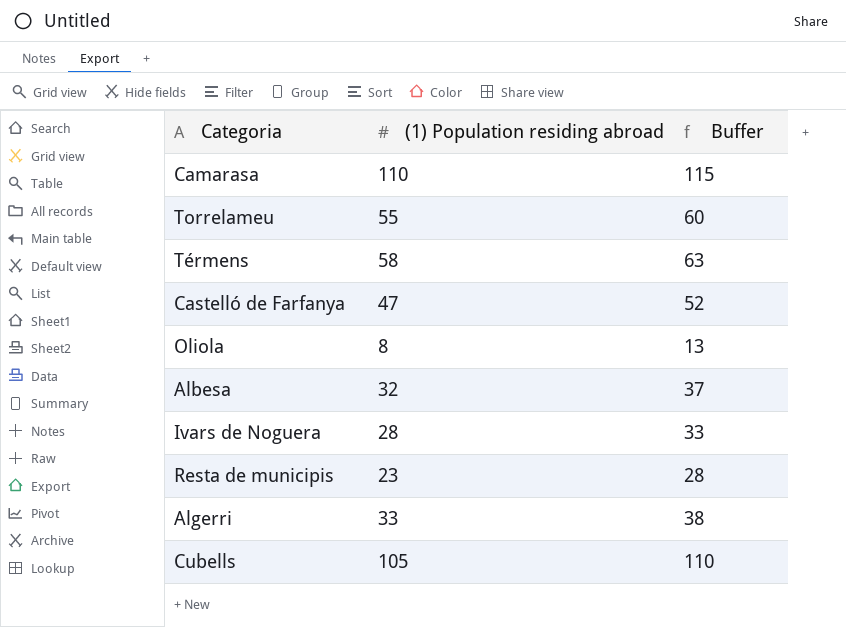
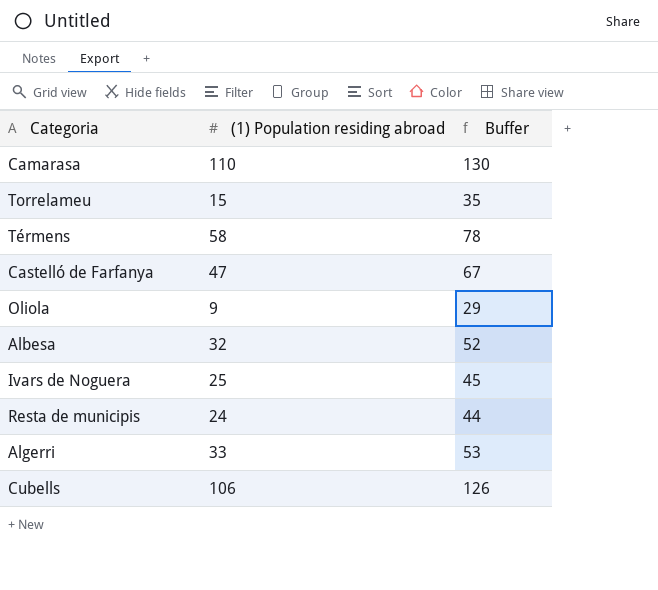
column Buffer | formula: [(1) Population residing abroad] + 5 -> [(1) Population residing abroad] + 20
Torrelameu | (1) Population residing abroad: 55 -> 15
Oliola | (1) Population residing abroad: 8 -> 9
Ivars de Noguera | (1) Population residing abroad: 28 -> 25
Resta de municipis | (1) Population residing abroad: 23 -> 24
Cubells | (1) Population residing abroad: 105 -> 106

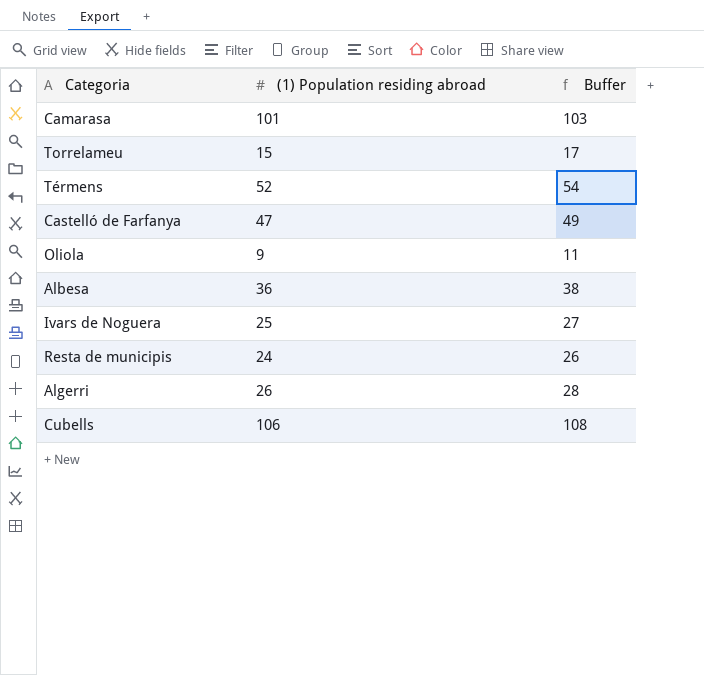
column Buffer | formula: [(1) Population residing abroad] + 20 -> [(1) Population residing abroad] + 2
Camarasa | (1) Population residing abroad: 110 -> 101
Térmens | (1) Population residing abroad: 58 -> 52
Albesa | (1) Population residing abroad: 32 -> 36
Algerri | (1) Population residing abroad: 33 -> 26

